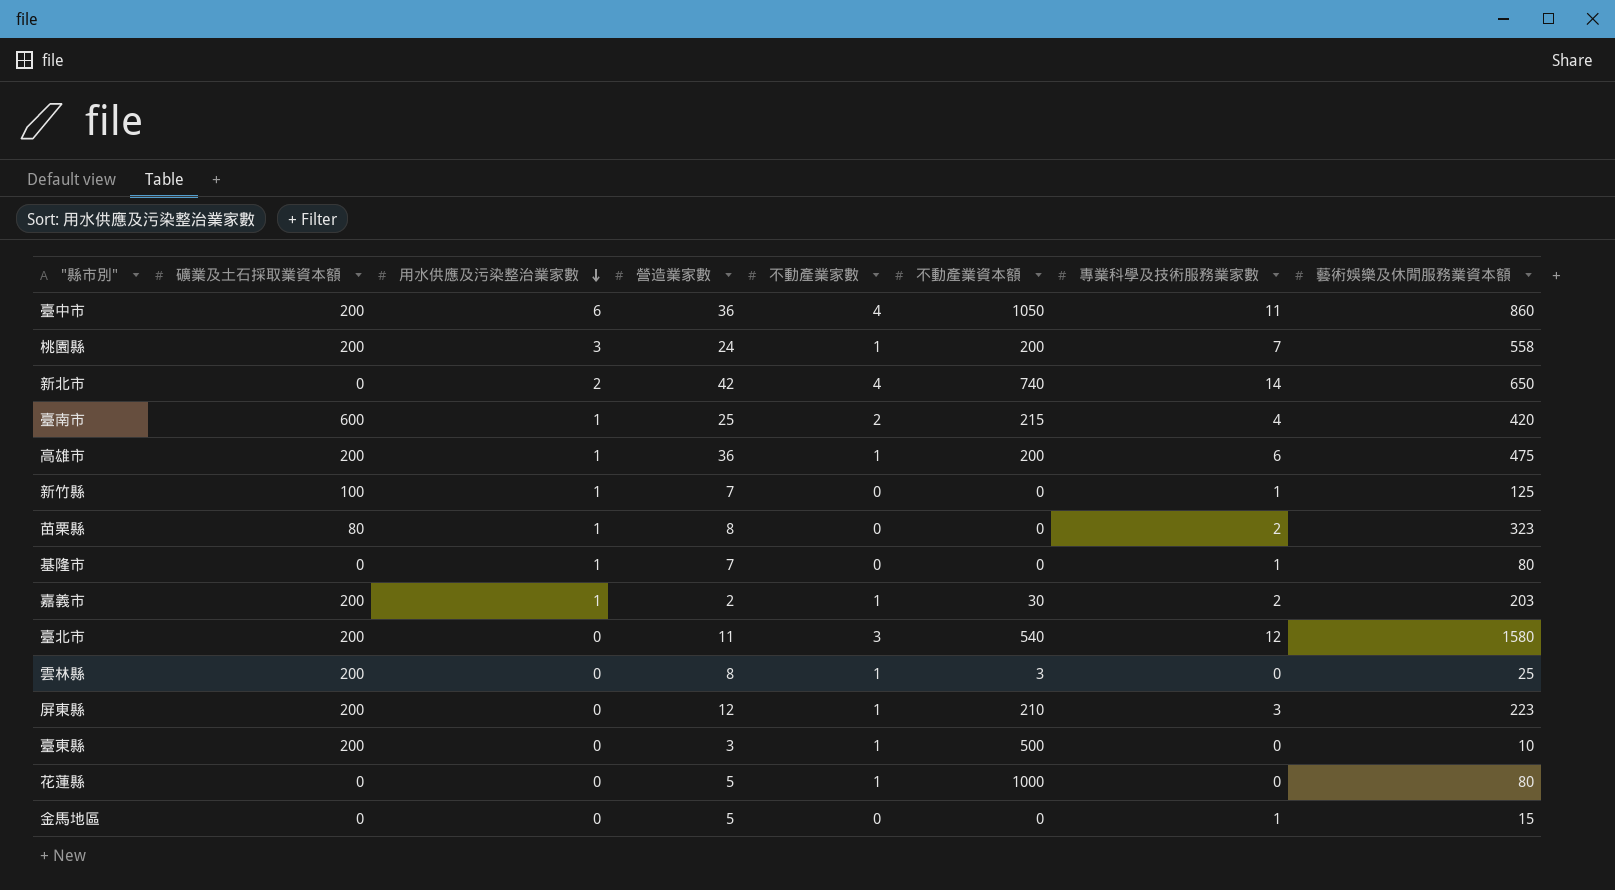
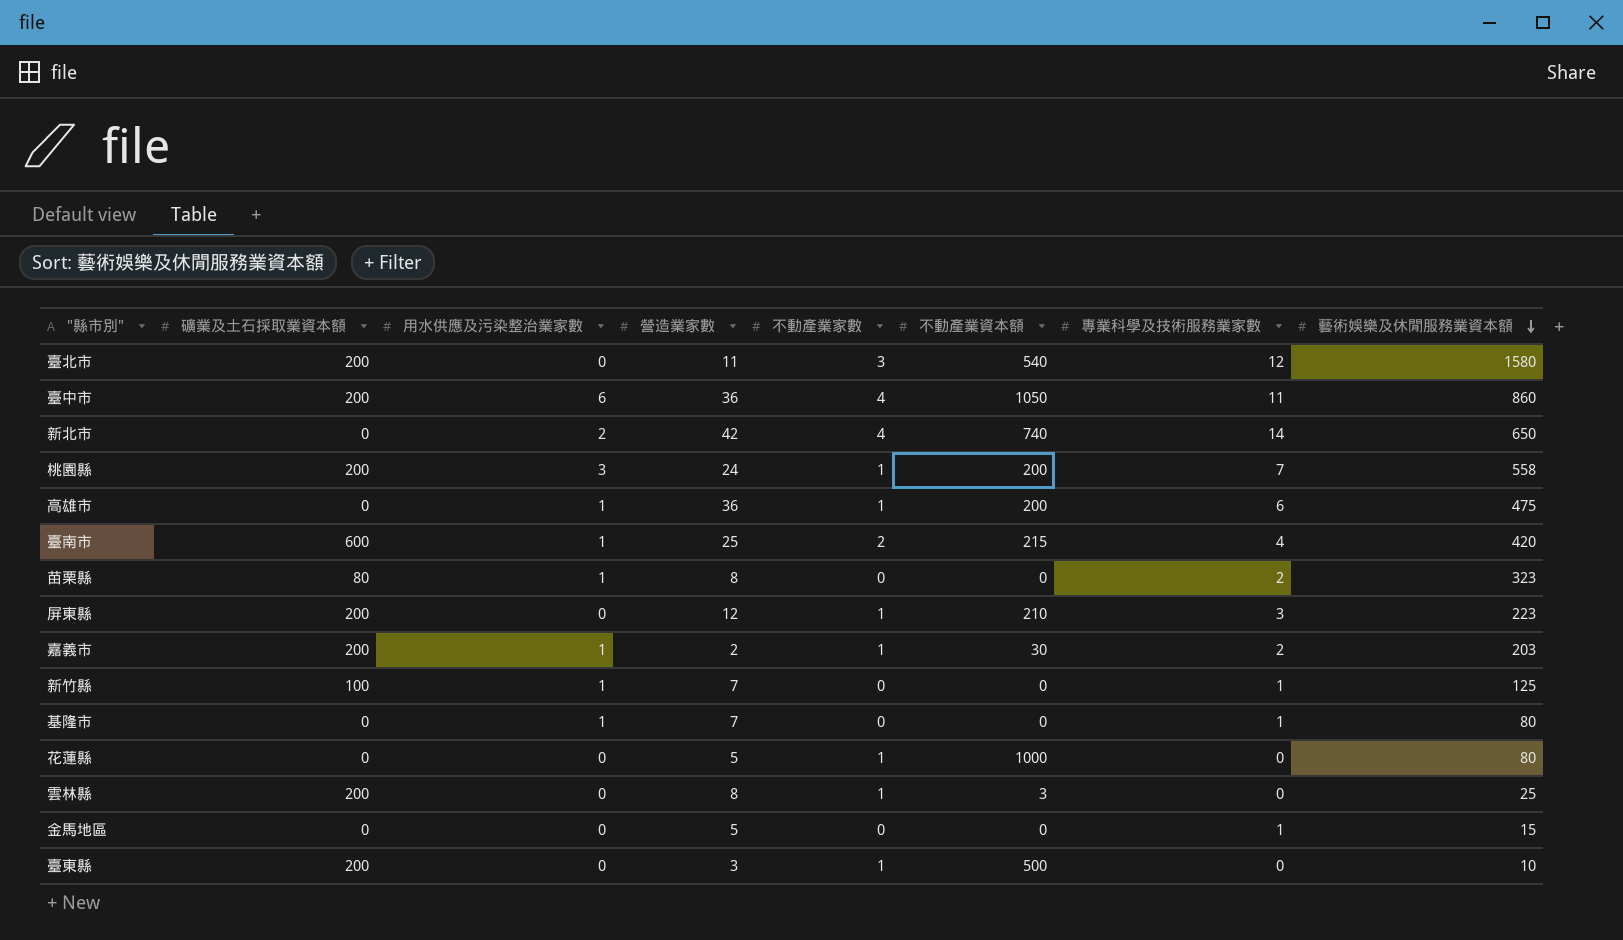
row order: 用水供應及污染整治業家數 descending -> 藝術娛樂及休閒服務業資本額 descending
高雄市 | 礦業及土石採取業資本額: 200 -> 0

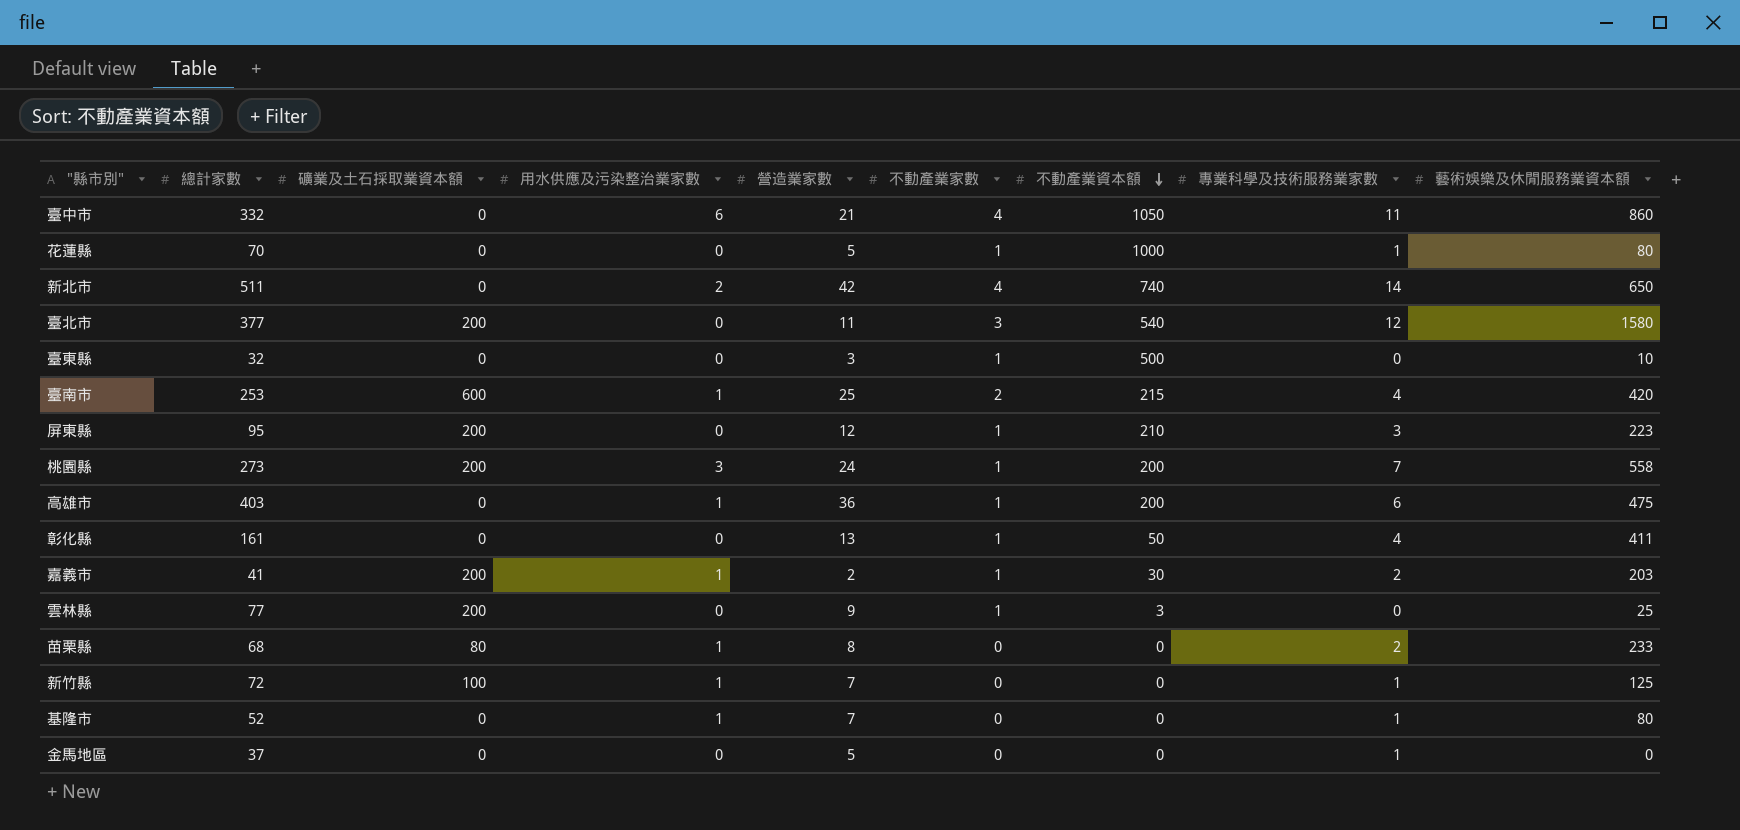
row order: 藝術娛樂及休閒服務業資本額 descending -> 不動產業資本額 descending
column 總計家數 | position: none -> 2
臺中市 | 礦業及土石採取業資本額: 200 -> 0
臺中市 | 營造業家數: 36 -> 21
花蓮縣 | 專業科學及技術服務業家數: 0 -> 1
臺東縣 | 礦業及土石採取業資本額: 200 -> 0
row 彰化縣: none -> 161 | 0 | 0 | 13 | 1 | 50 | 4 | 411
雲林縣 | 營造業家數: 8 -> 9
苗栗縣 | 藝術娛樂及休閒服務業資本額: 323 -> 233
金馬地區 | 藝術娛樂及休閒服務業資本額: 15 -> 0

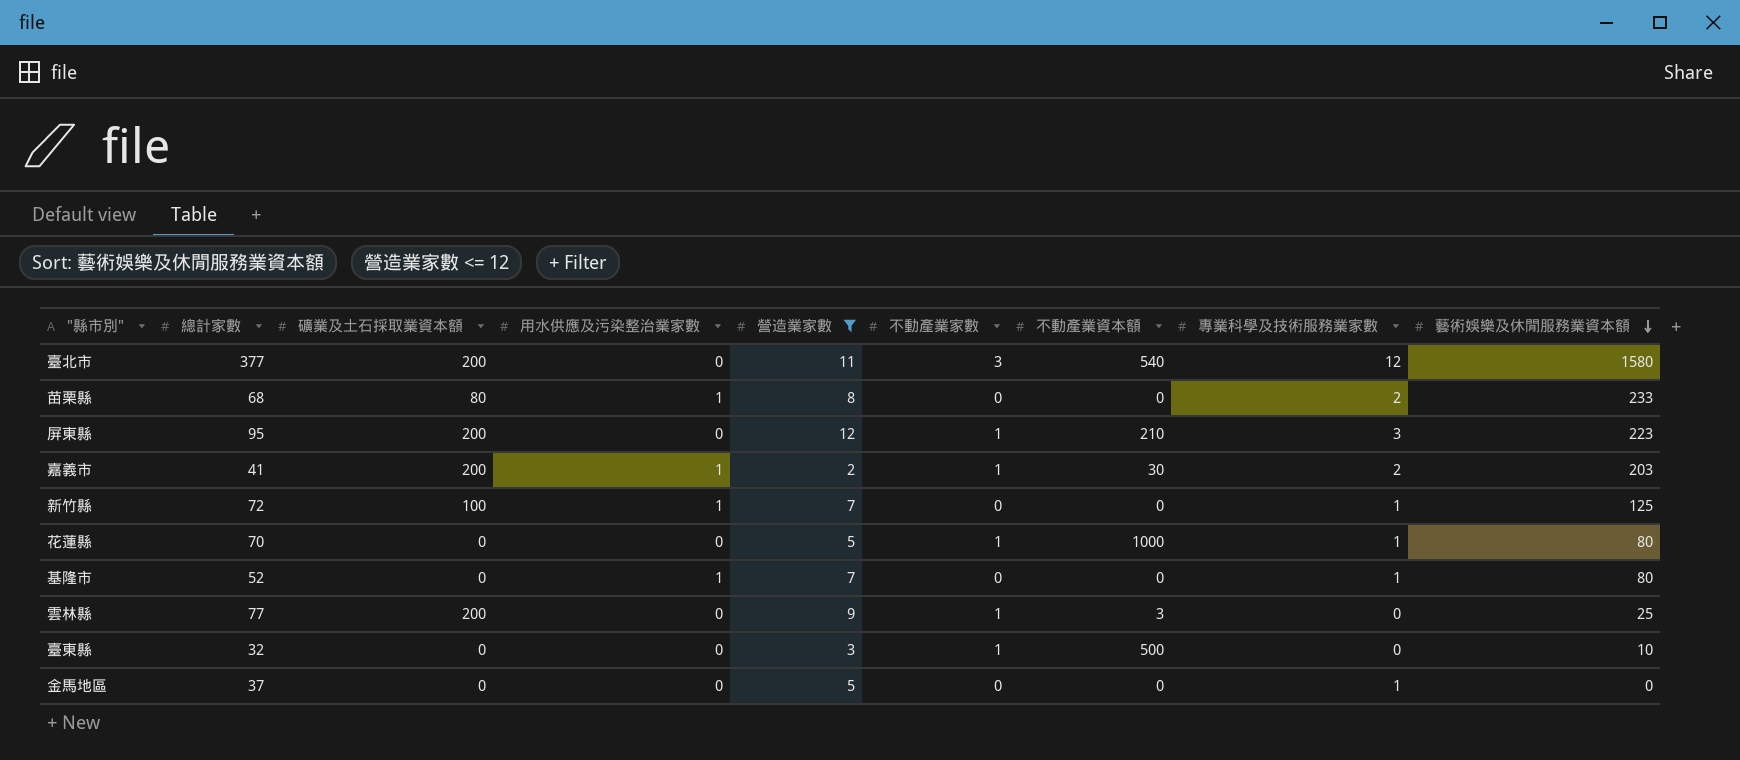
filter: none -> 營造業家數 <= 12
row order: 不動產業資本額 descending -> 藝術娛樂及休閒服務業資本額 descending

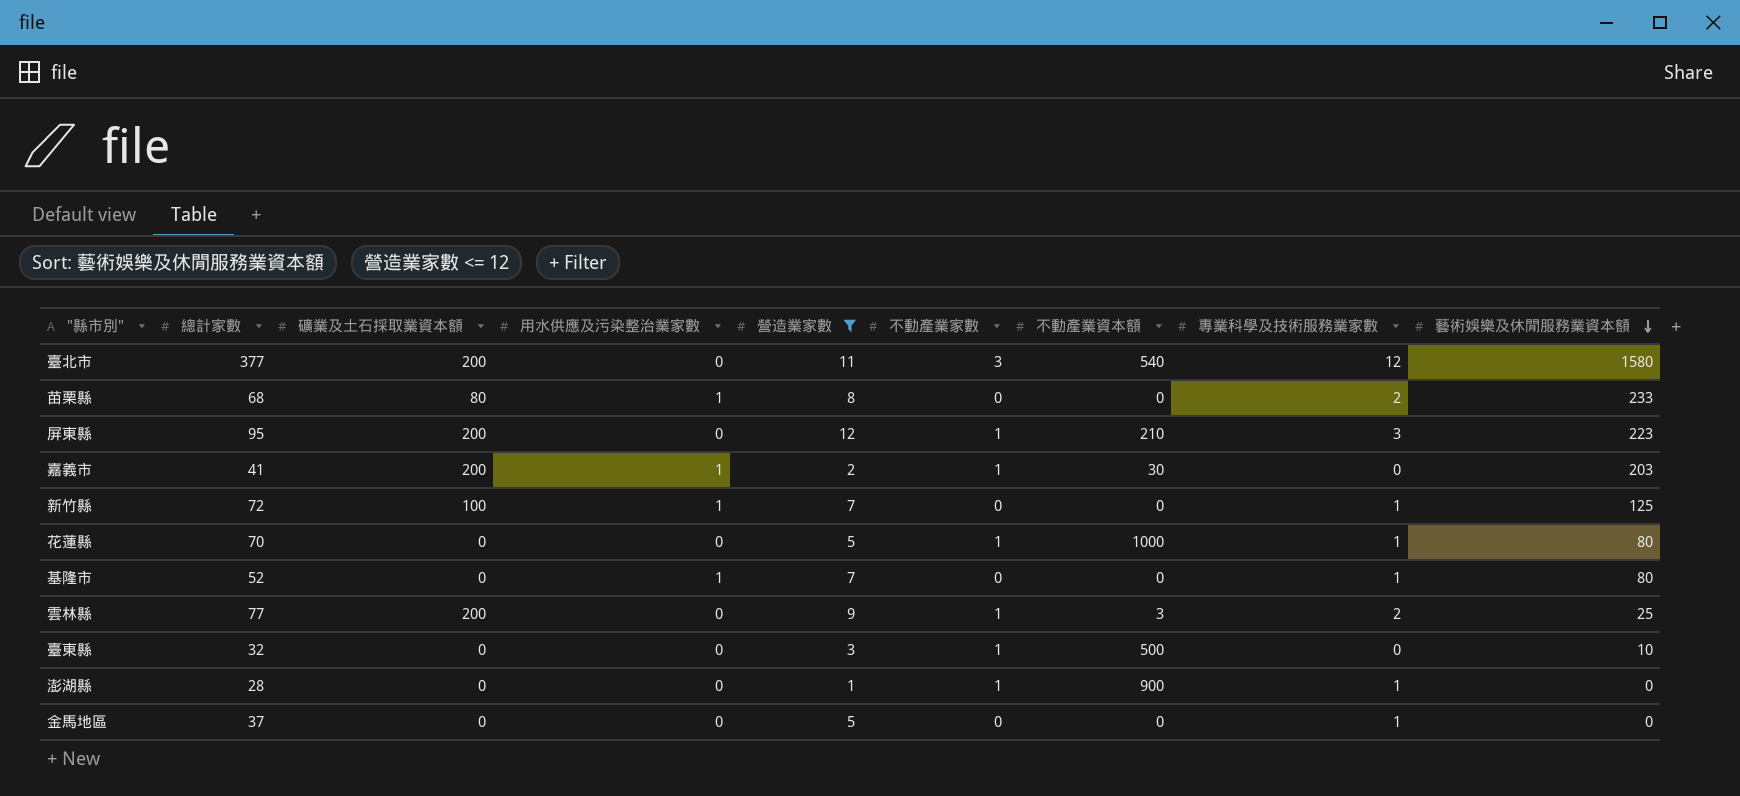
嘉義市 | 專業科學及技術服務業家數: 2 -> 0
雲林縣 | 專業科學及技術服務業家數: 0 -> 2
row 澎湖縣: none -> 28 | 0 | 0 | 1 | 1 | 900 | 1 | 0

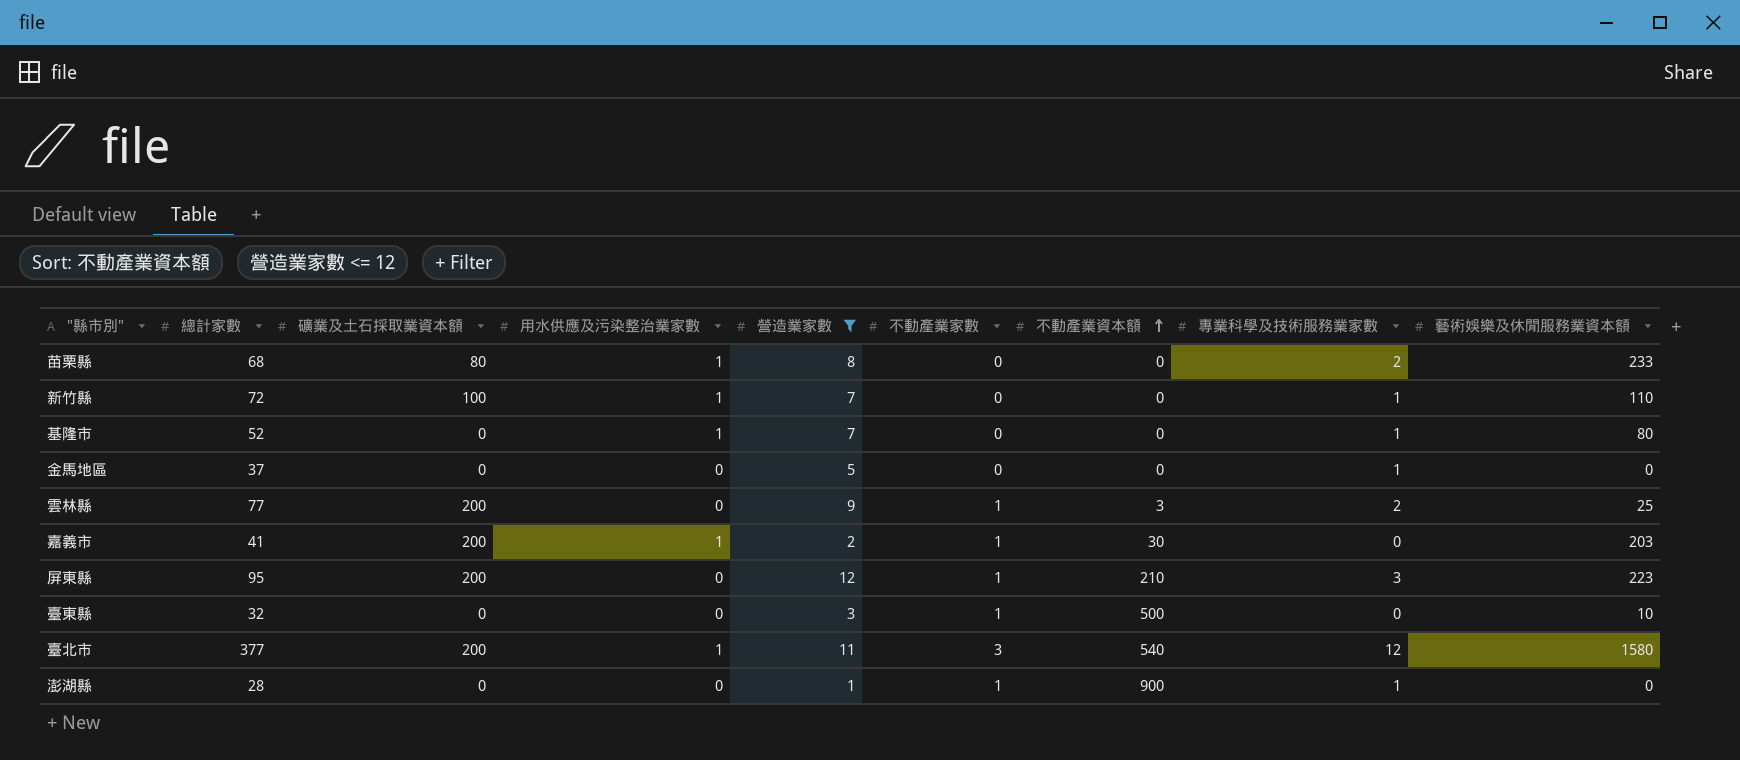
row order: 藝術娛樂及休閒服務業資本額 descending -> 不動產業資本額 ascending
row 花蓮縣: 70 | 0 | 0 | 5 | 1 | 1000 | 1 | 80 -> none
新竹縣 | 藝術娛樂及休閒服務業資本額: 125 -> 110
臺北市 | 用水供應及污染整治業家數: 0 -> 1

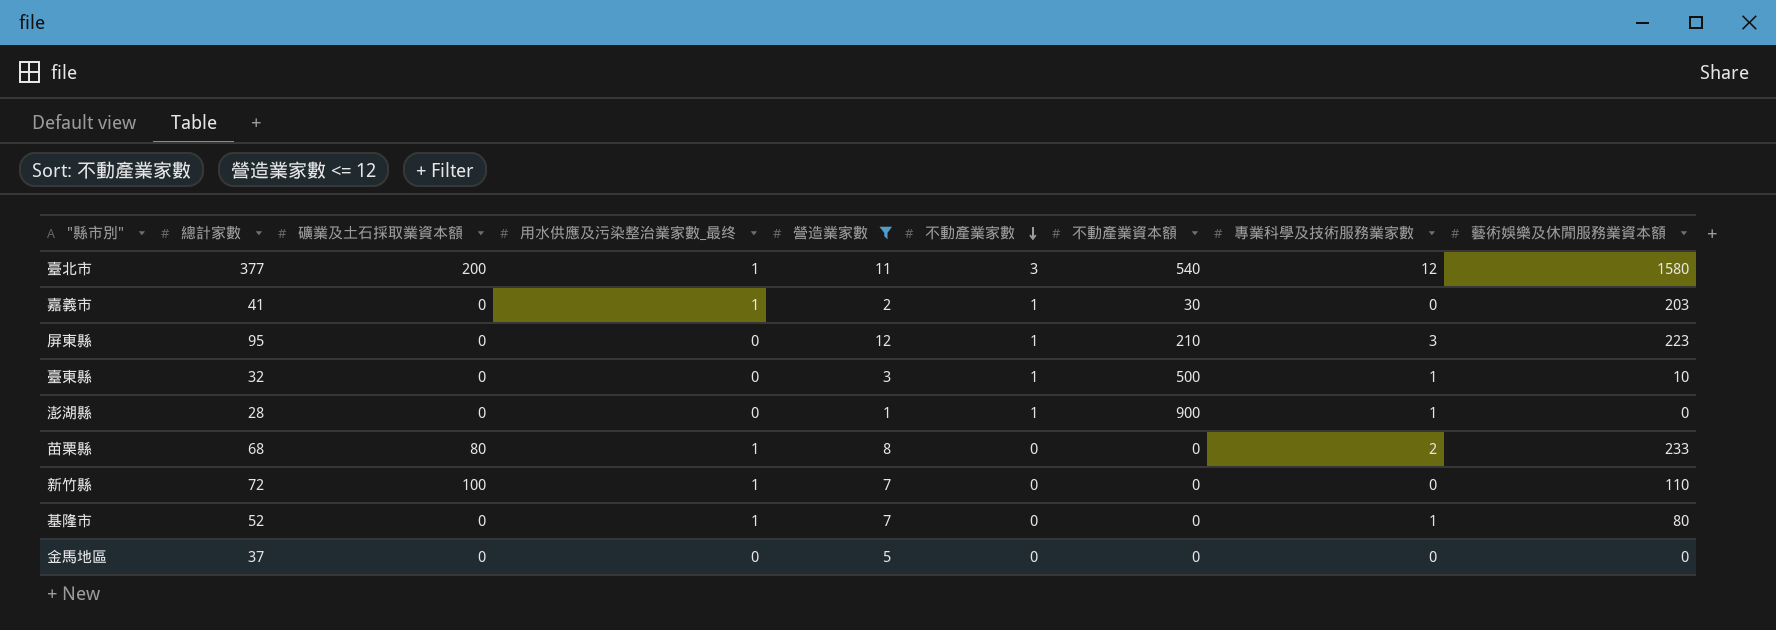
row order: 不動產業資本額 ascending -> 不動產業家數 descending
column name: 用水供應及污染整治業家數 -> 用水供應及污染整治業家數_最终
row 雲林縣: 77 | 200 | 0 | 9 | 1 | 3 | 2 | 25 -> none
嘉義市 | 礦業及土石採取業資本額: 200 -> 0
屏東縣 | 礦業及土石採取業資本額: 200 -> 0
臺東縣 | 專業科學及技術服務業家數: 0 -> 1
新竹縣 | 專業科學及技術服務業家數: 1 -> 0
金馬地區 | 專業科學及技術服務業家數: 1 -> 0

